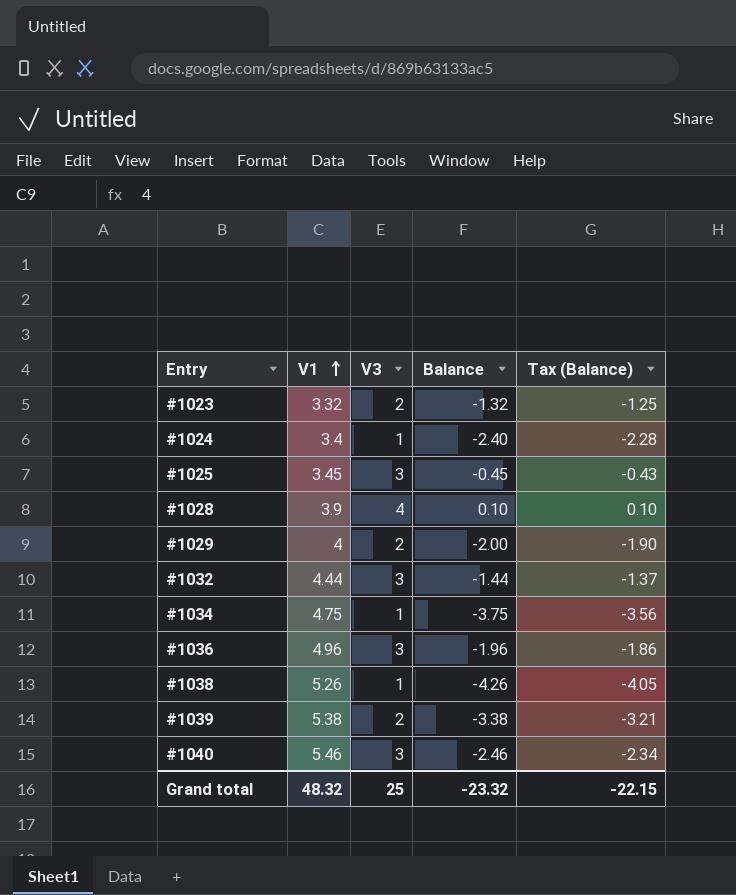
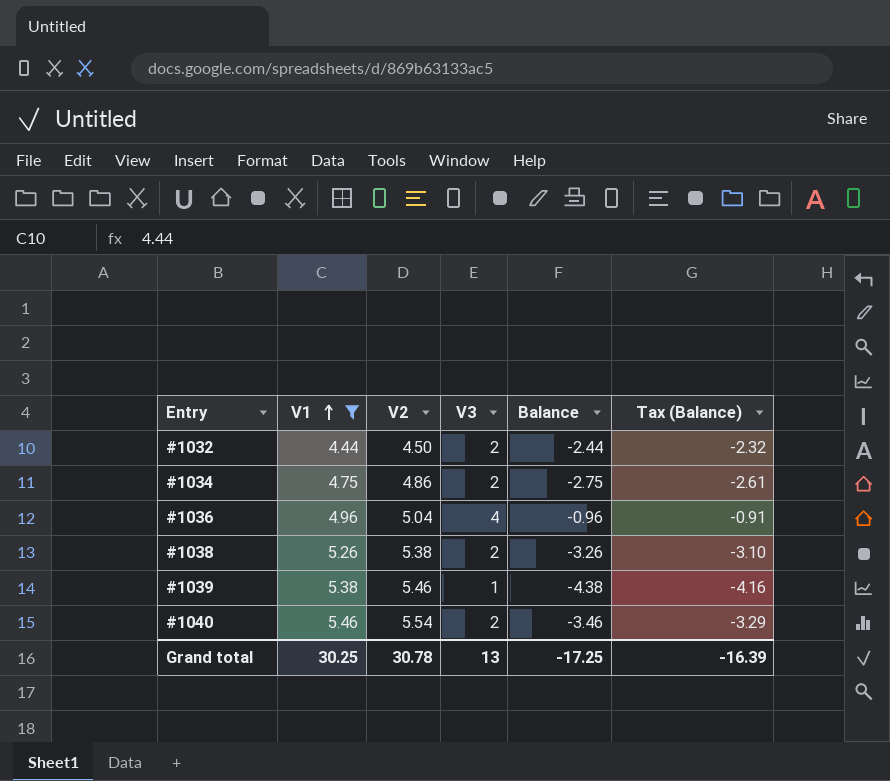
filter: none -> V1 >= 4.44
column V2 | position: none -> 3
#1032 | V3: 3 -> 2
#1032 | Balance: -1.44 -> -2.44
#1032 | Tax (Balance): -1.37 -> -2.32
#1034 | V3: 1 -> 2
#1034 | Balance: -3.75 -> -2.75
#1034 | Tax (Balance): -3.56 -> -2.61
#1036 | V3: 3 -> 4
#1036 | Balance: -1.96 -> -0.96
#1036 | Tax (Balance): -1.86 -> -0.91
#1038 | V3: 1 -> 2
#1038 | Balance: -4.26 -> -3.26
#1038 | Tax (Balance): -4.05 -> -3.10
#1039 | V3: 2 -> 1
#1039 | Balance: -3.38 -> -4.38
#1039 | Tax (Balance): -3.21 -> -4.16
#1040 | V3: 3 -> 2
#1040 | Balance: -2.46 -> -3.46
#1040 | Tax (Balance): -2.34 -> -3.29
Grand total | V1: 48.32 -> 30.25
Grand total | V3: 25 -> 13
Grand total | Balance: -23.32 -> -17.25
Grand total | Tax (Balance): -22.15 -> -16.39

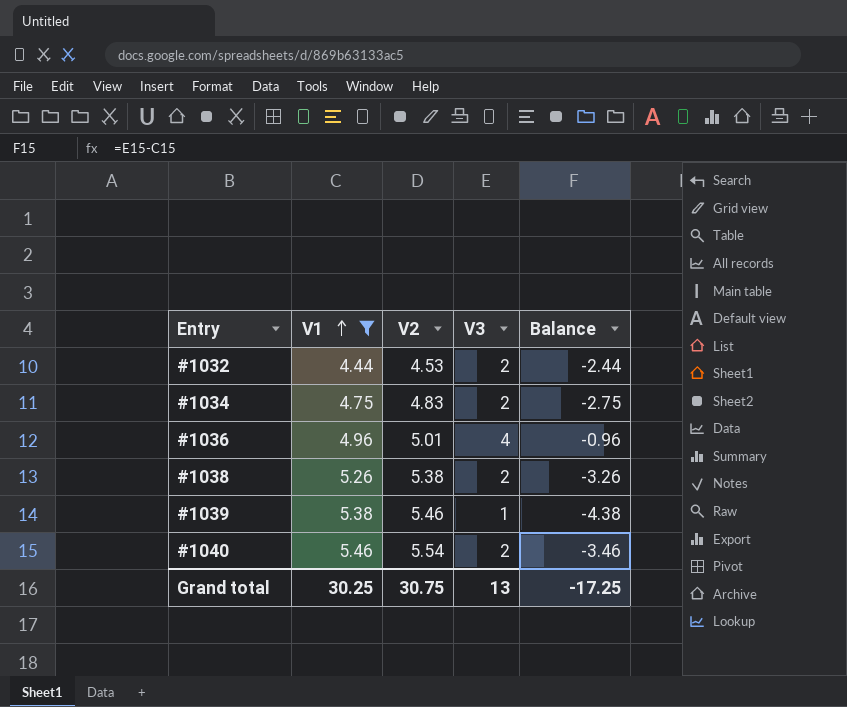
column Tax (Balance) | formula: [Balance] * 0.95 -> none
#1032 | V2: 4.50 -> 4.53
#1034 | V2: 4.86 -> 4.83
#1036 | V2: 5.04 -> 5.01
Grand total | V2: 30.78 -> 30.75

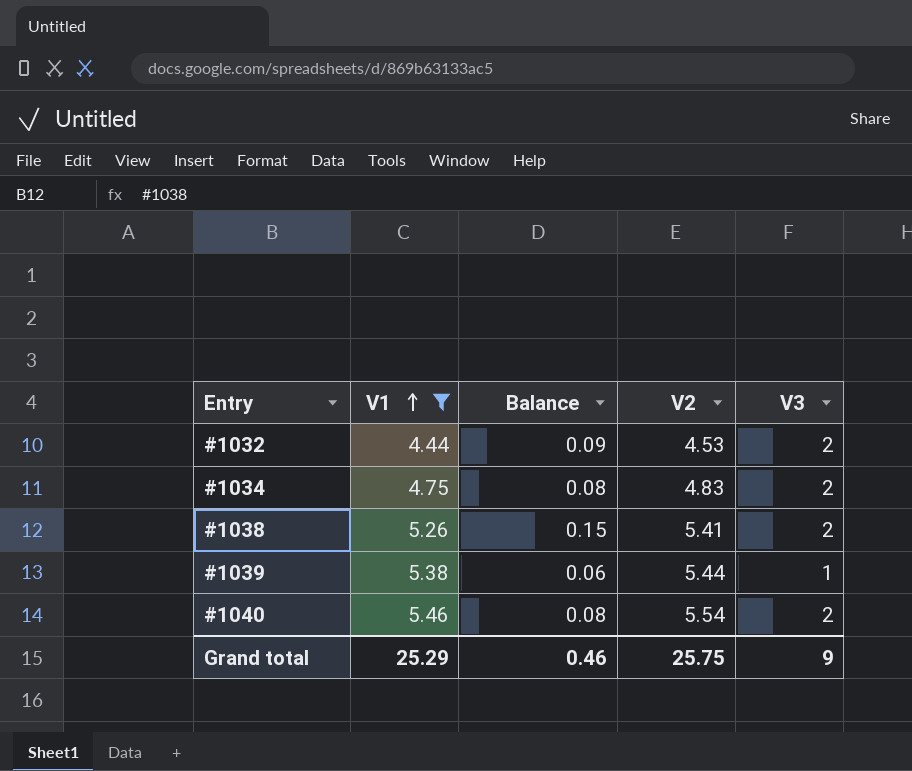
column Balance | formula: [V3] - [V1] -> [V2] - [V1]
column Balance | position: 5 -> 3
row #1036: 4.96 | 5.01 | 4 | -0.96 -> none
#1038 | V2: 5.38 -> 5.41
#1039 | V2: 5.46 -> 5.44
Grand total | V1: 30.25 -> 25.29
Grand total | Balance: -17.25 -> 0.46
Grand total | V2: 30.75 -> 25.75
Grand total | V3: 13 -> 9

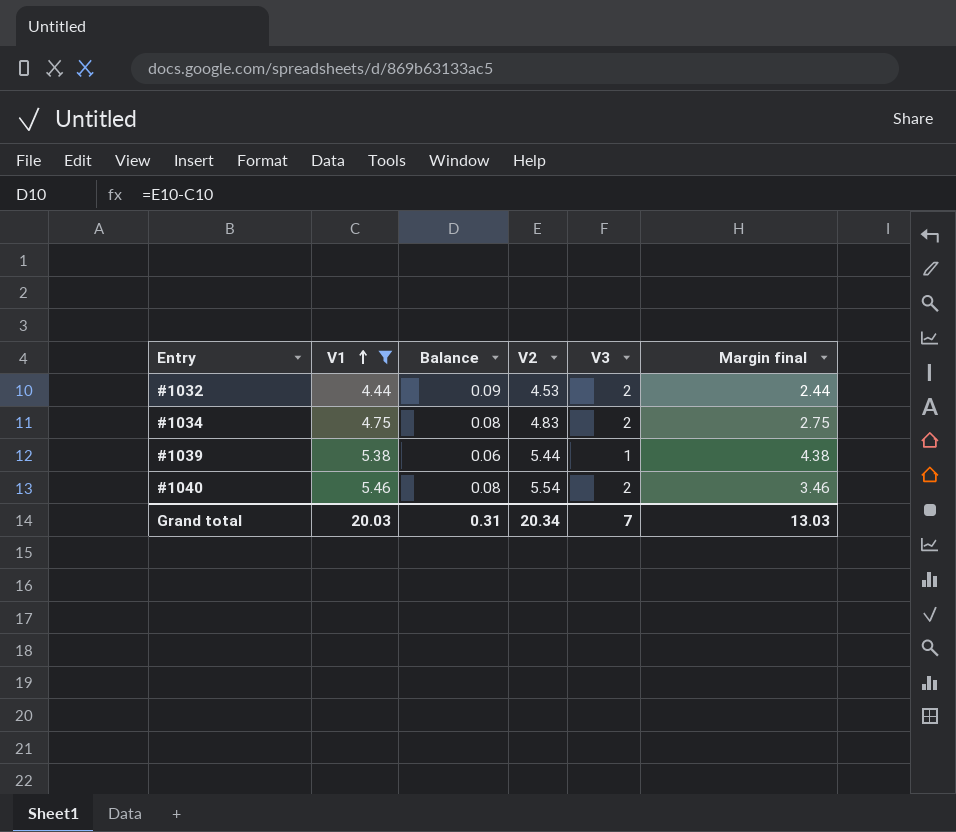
column Margin final | formula: none -> [V1] - [V3]
row #1038: 5.26 | 0.15 | 5.41 | 2 -> none
Grand total | V1: 25.29 -> 20.03
Grand total | Balance: 0.46 -> 0.31
Grand total | V2: 25.75 -> 20.34
Grand total | V3: 9 -> 7

